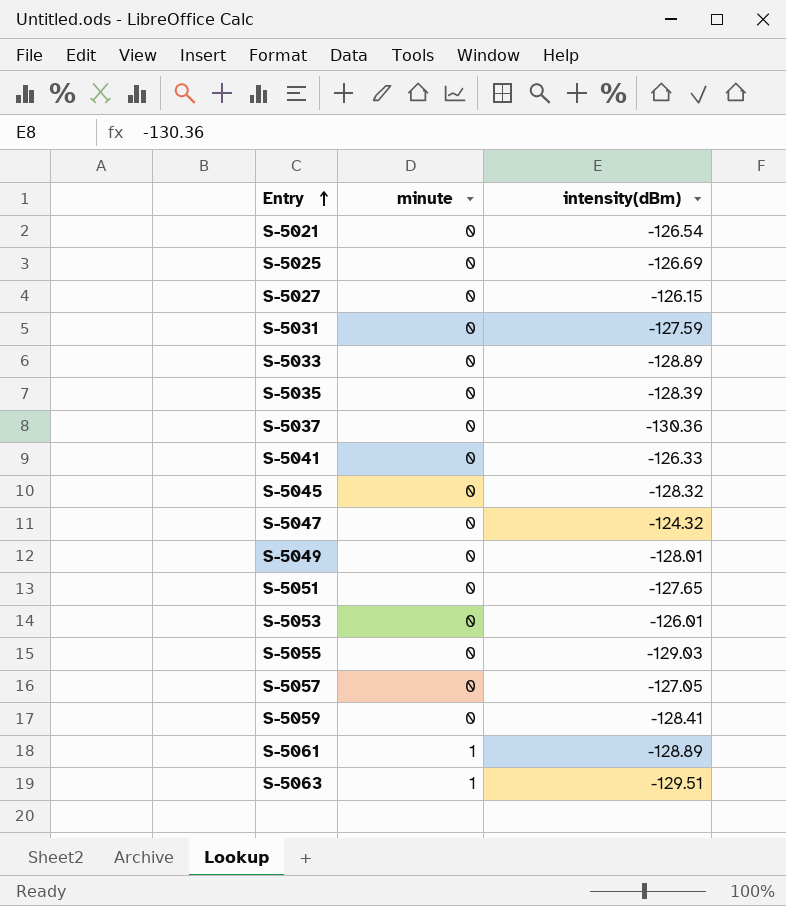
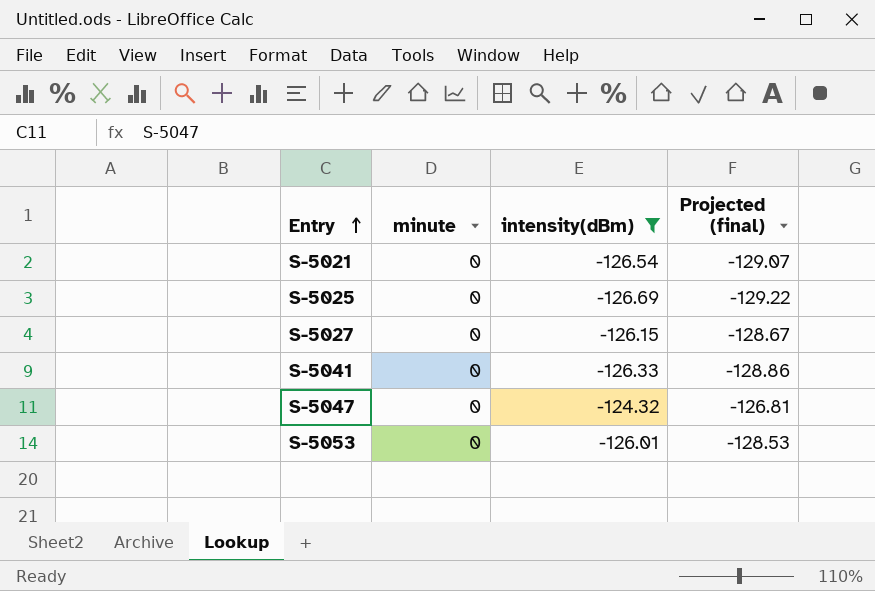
filter: none -> intensity(dBm) >= -126.69
column Projected (final) | formula: none -> [intensity(dBm)] * 1.02

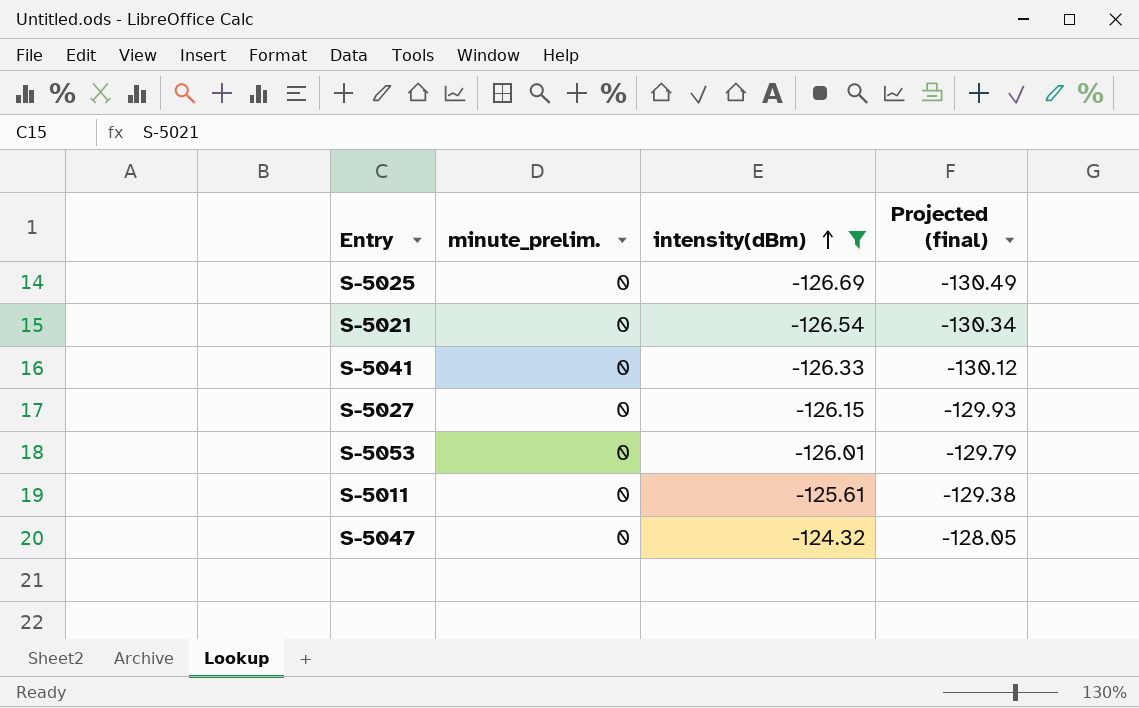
row order: Entry ascending -> intensity(dBm) ascending
column name: minute -> minute_prelim.
column Projected (final) | formula: [intensity(dBm)] * 1.02 -> [intensity(dBm)] * 1.03
row S-5011: none -> 0 | -125.61 | -129.38

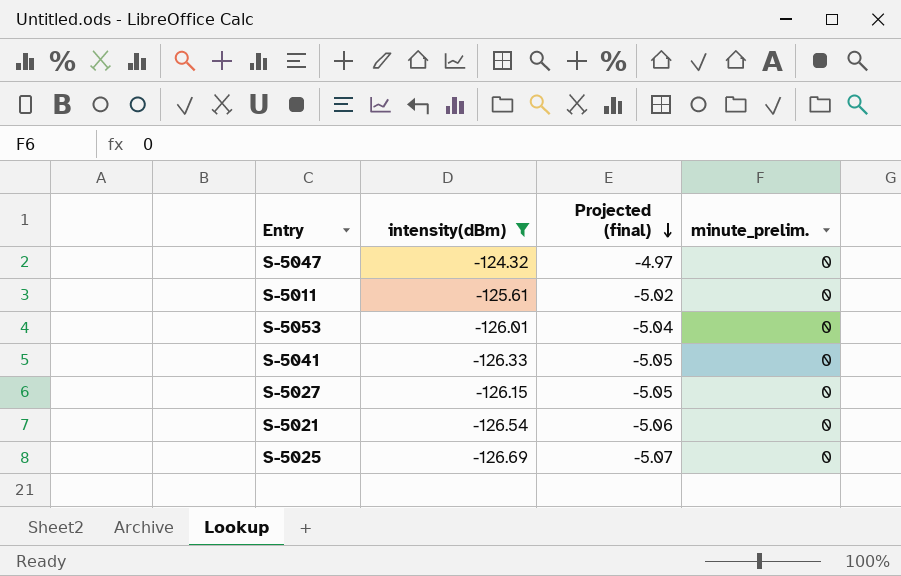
row order: intensity(dBm) ascending -> Projected (final) descending
column Projected (final) | formula: [intensity(dBm)] * 1.03 -> [intensity(dBm)] * 0.04
column minute_prelim. | position: 2 -> 4

